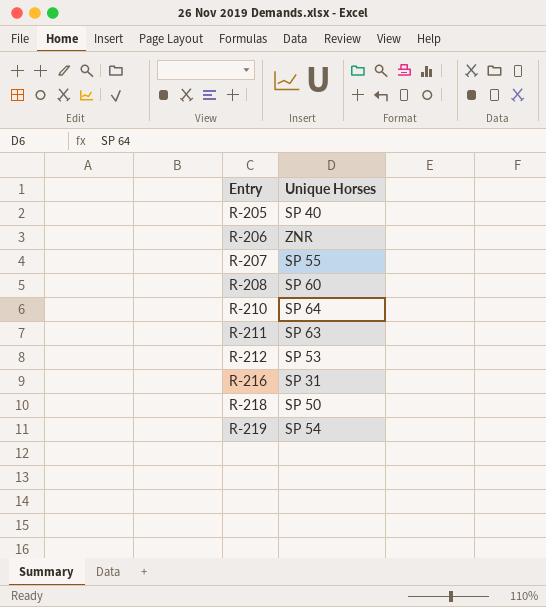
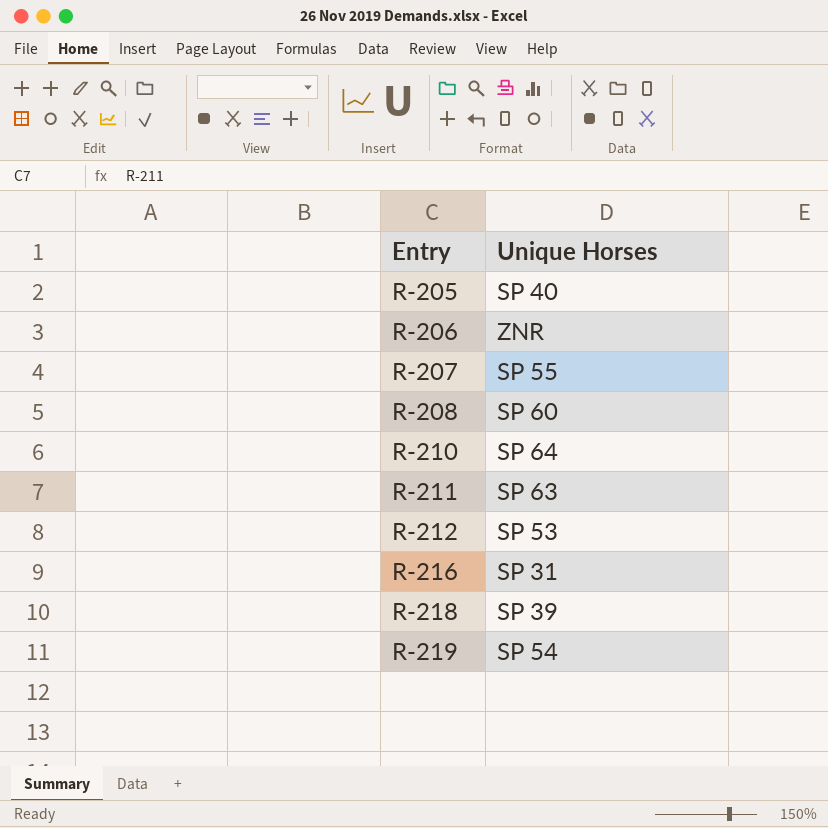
R-218 | Unique Horses: SP 50 -> SP 39

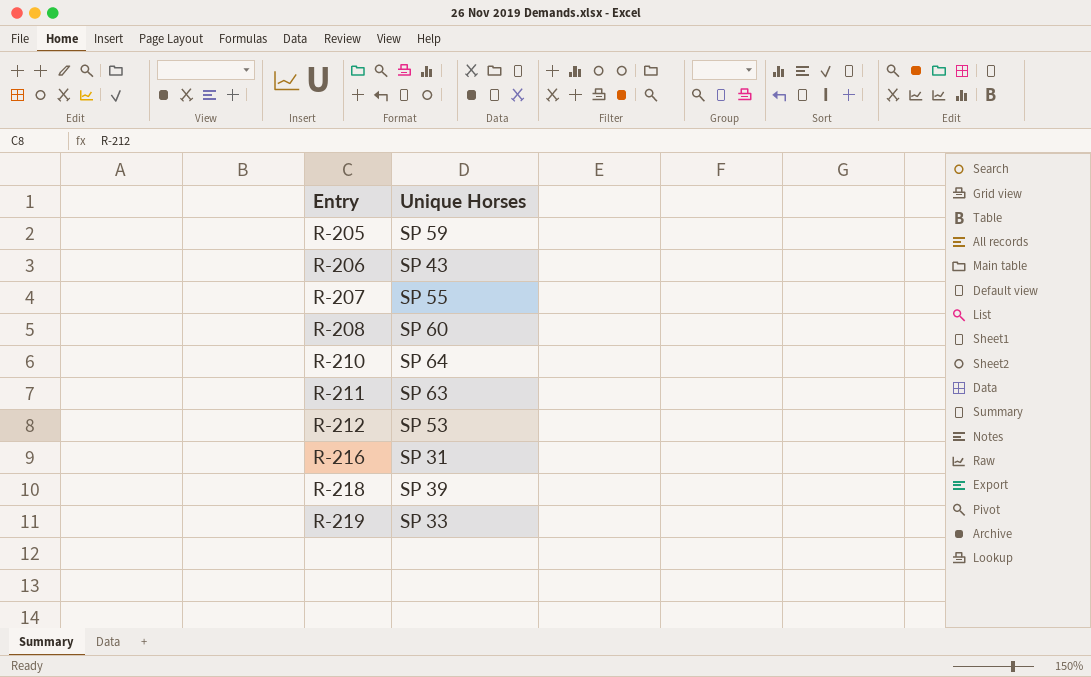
R-205 | Unique Horses: SP 40 -> SP 59
R-206 | Unique Horses: ZNR -> SP 43
R-219 | Unique Horses: SP 54 -> SP 33

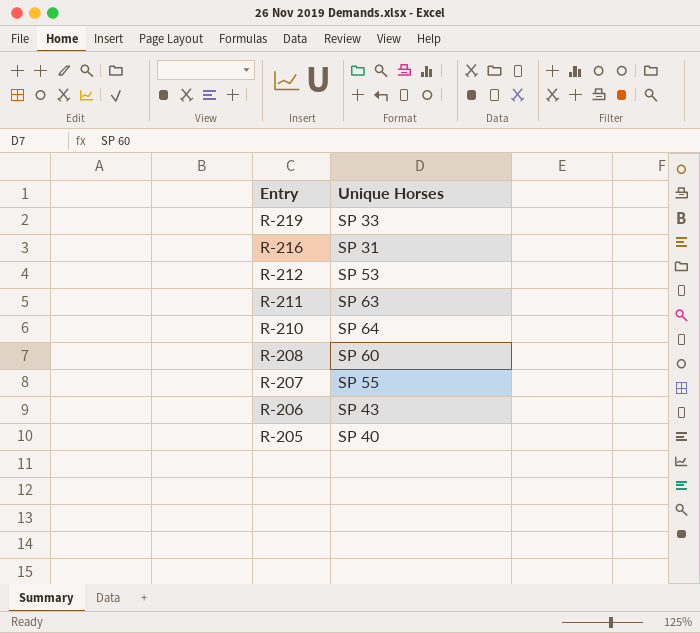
row order: Entry ascending -> Entry descending
row R-218: SP 39 -> none
R-205 | Unique Horses: SP 59 -> SP 40

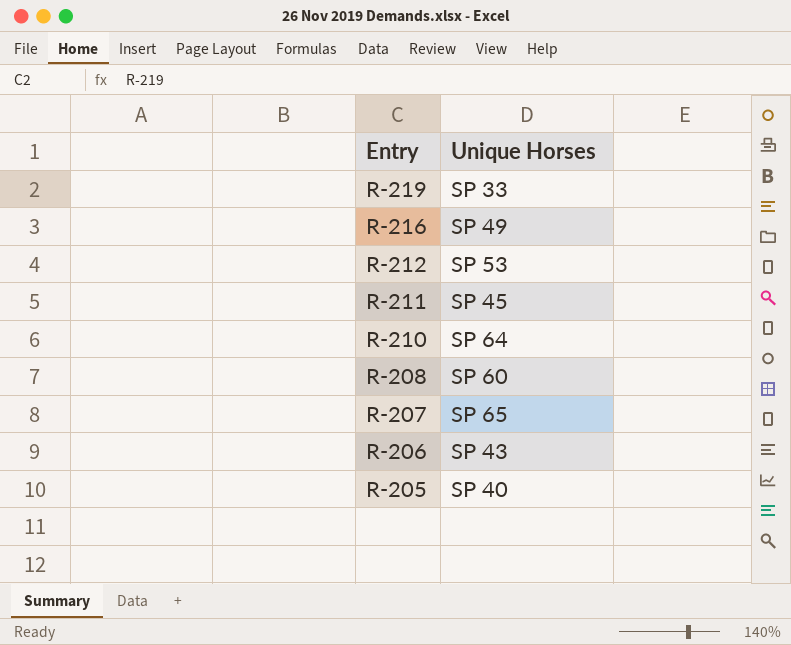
R-216 | Unique Horses: SP 31 -> SP 49
R-211 | Unique Horses: SP 63 -> SP 45
R-207 | Unique Horses: SP 55 -> SP 65

